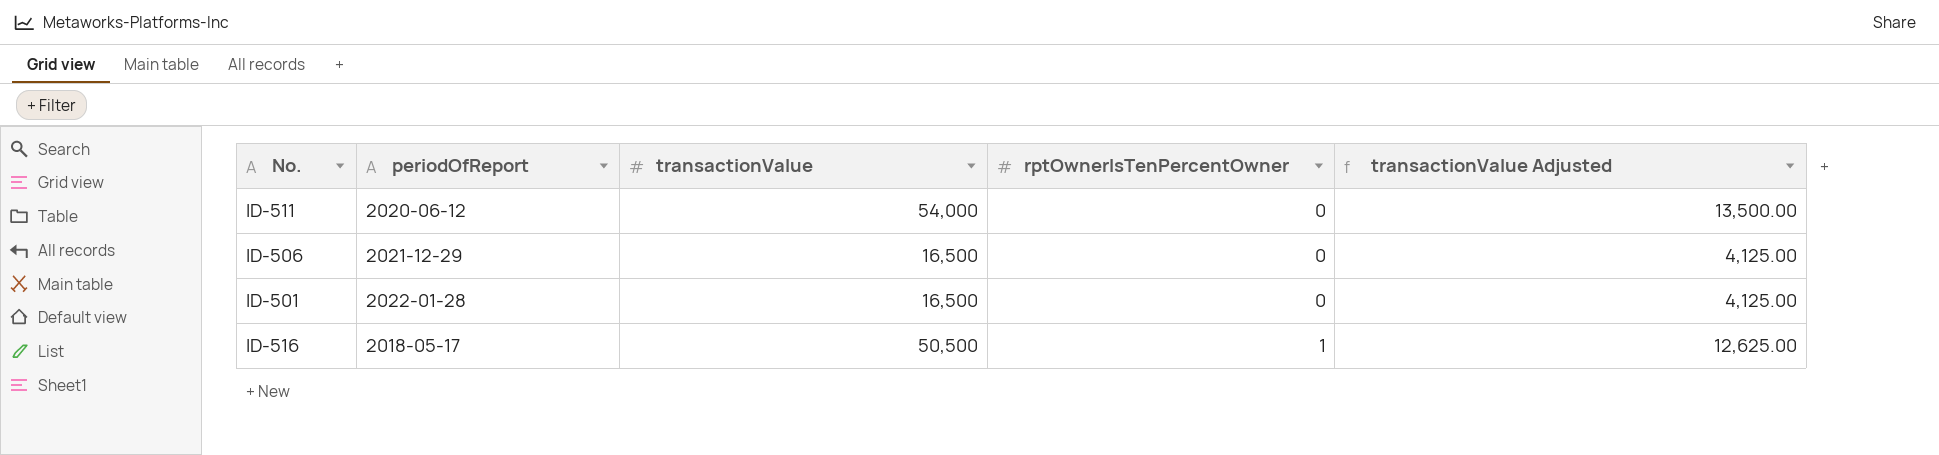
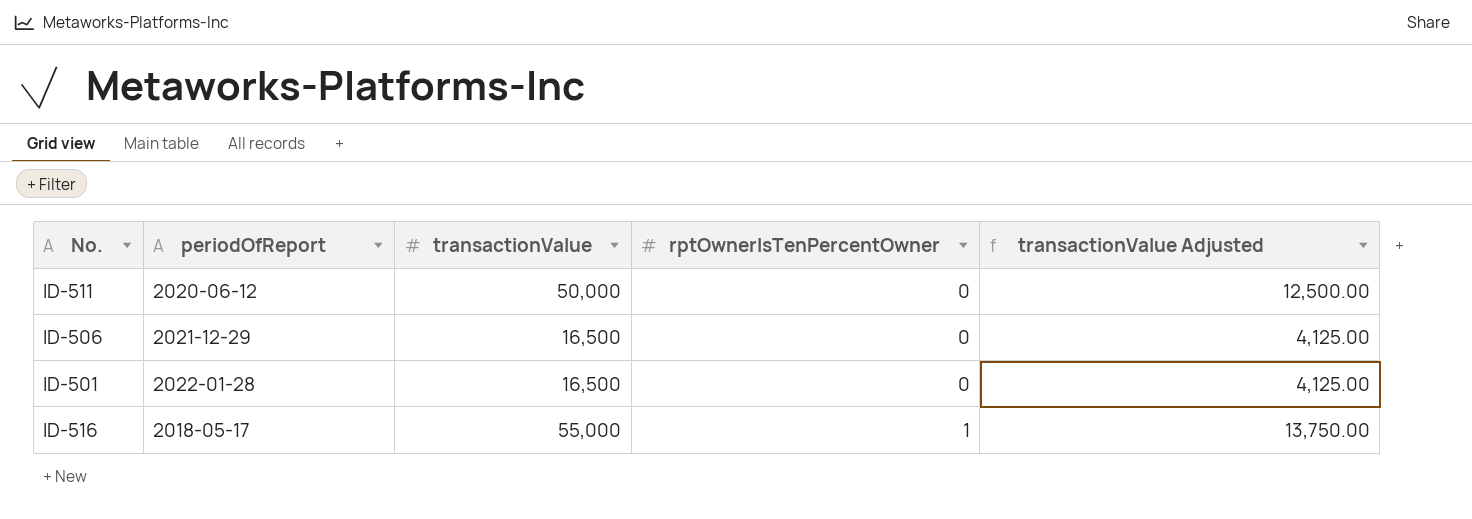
ID-511 | transactionValue: 54,000 -> 50,000
ID-511 | transactionValue Adjusted: 13,500.00 -> 12,500.00
ID-516 | transactionValue: 50,500 -> 55,000
ID-516 | transactionValue Adjusted: 12,625.00 -> 13,750.00

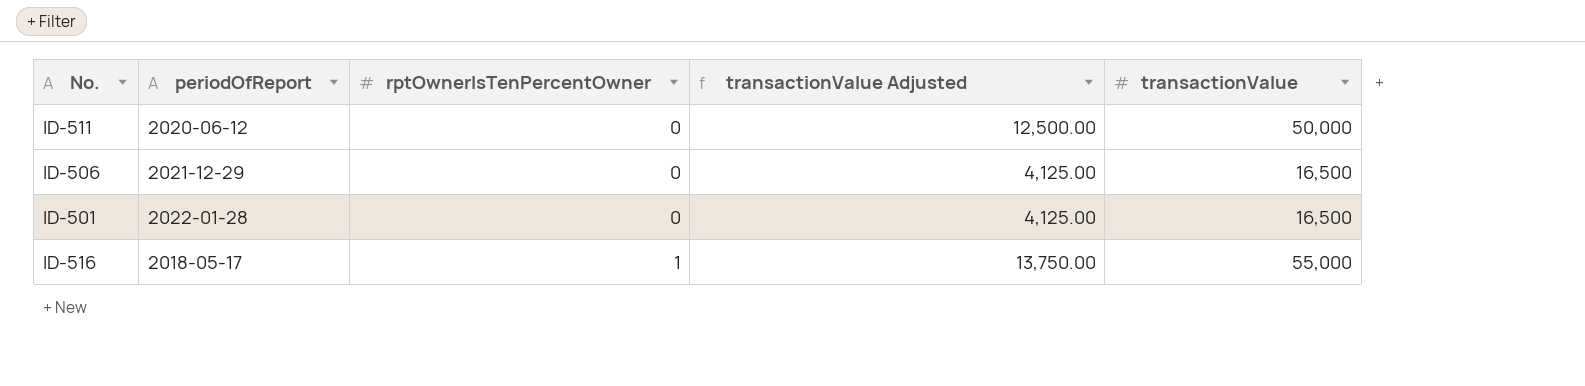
column transactionValue | position: 3 -> 5

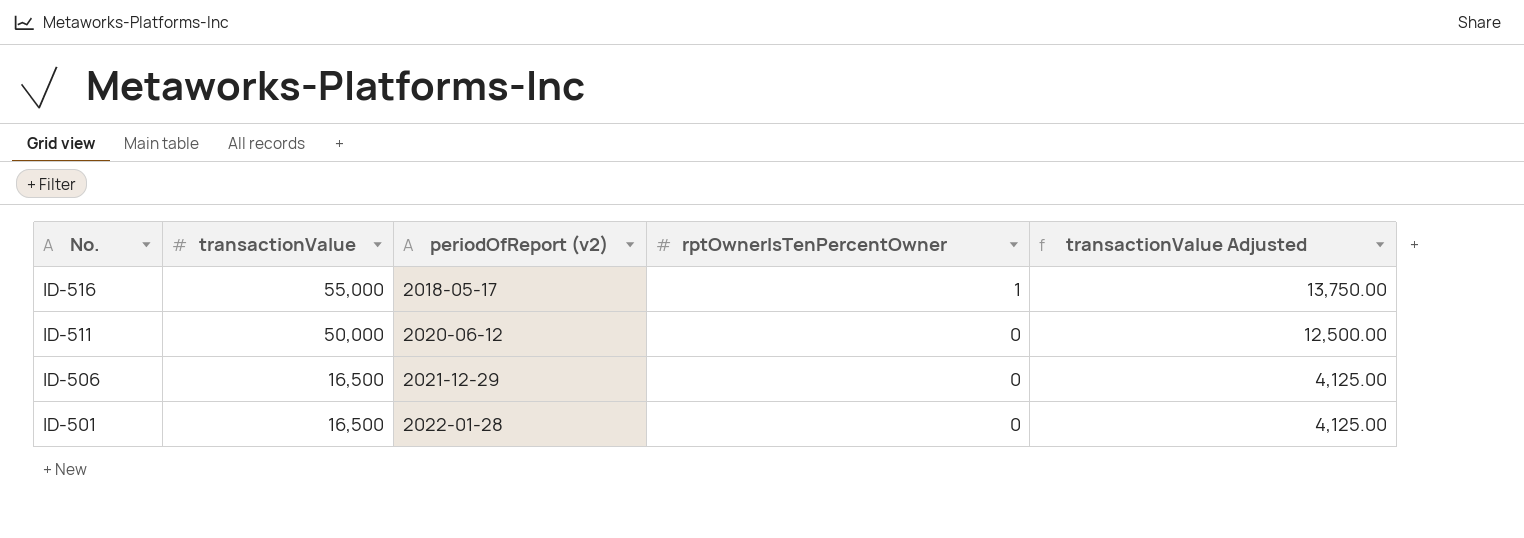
row order: rptOwnerIsTenPercentOwner ascending -> No. descending
column transactionValue | position: 5 -> 2
column name: periodOfReport -> periodOfReport (v2)

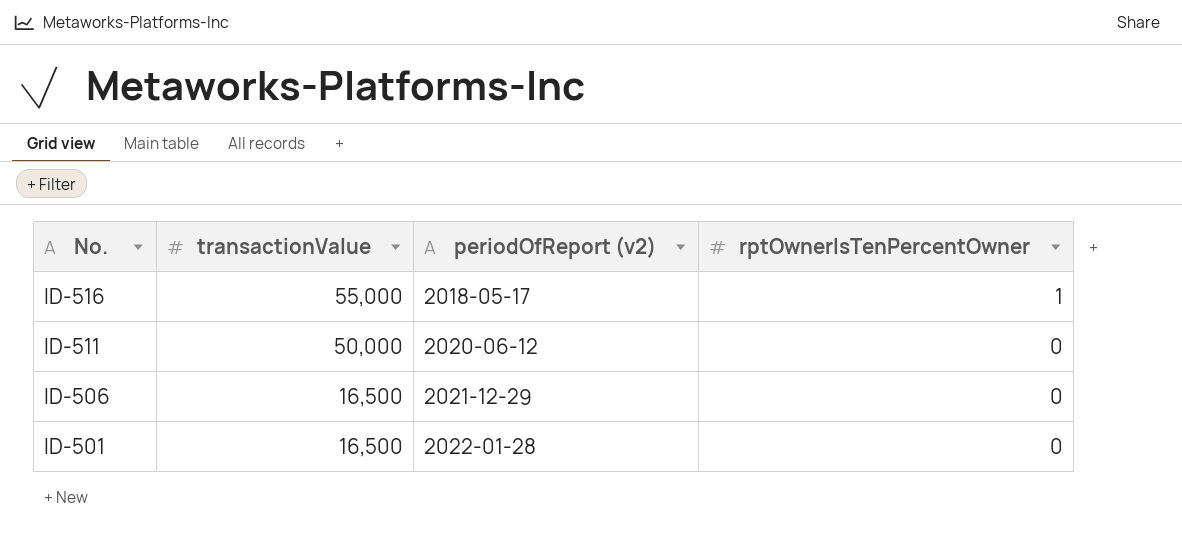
column transactionValue Adjusted | formula: [transactionValue] * 0.25 -> none

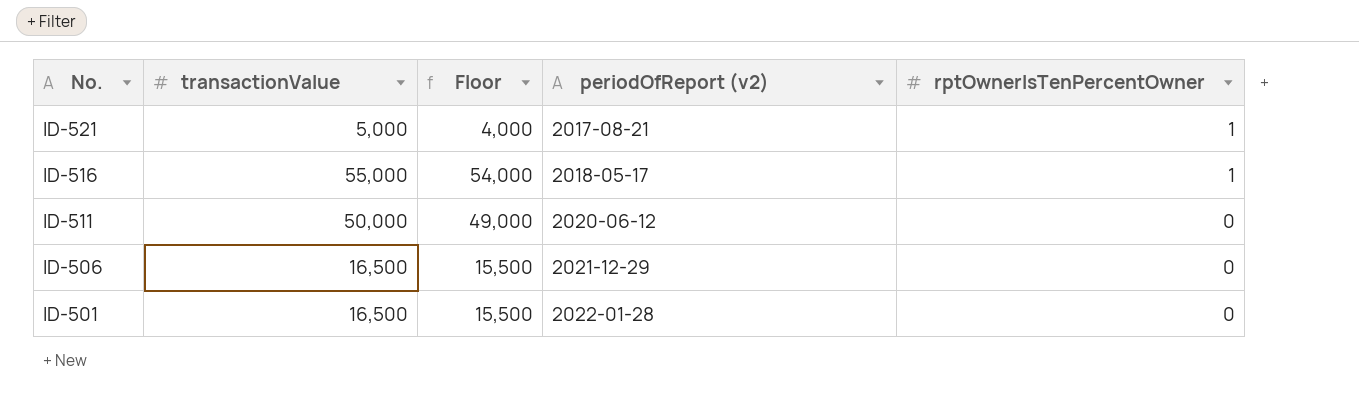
column Floor | formula: none -> [transactionValue] - 1000
row ID-521: none -> 5,000 | 4,000 | 2017-08-21 | 1

